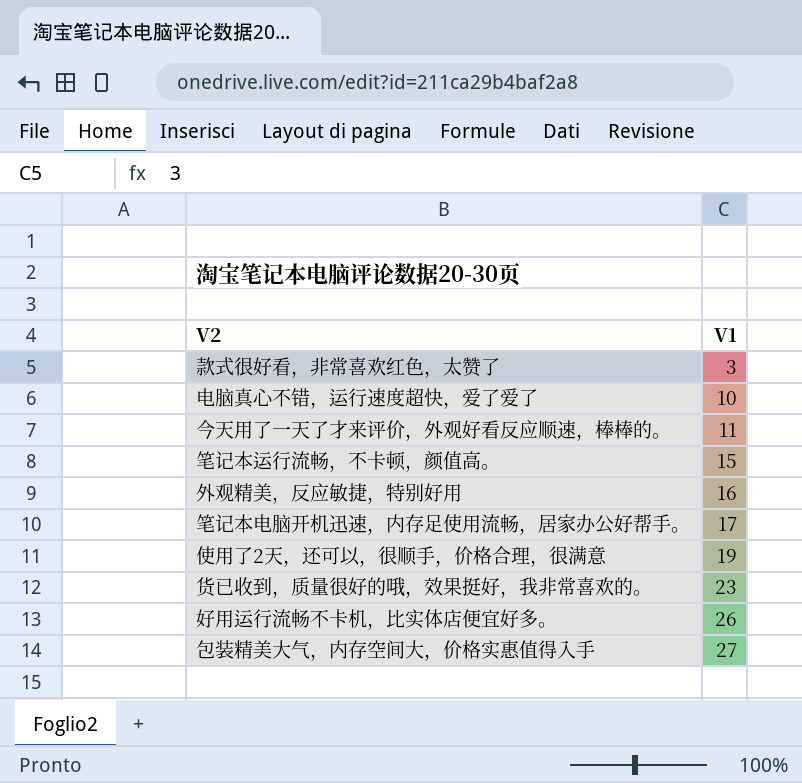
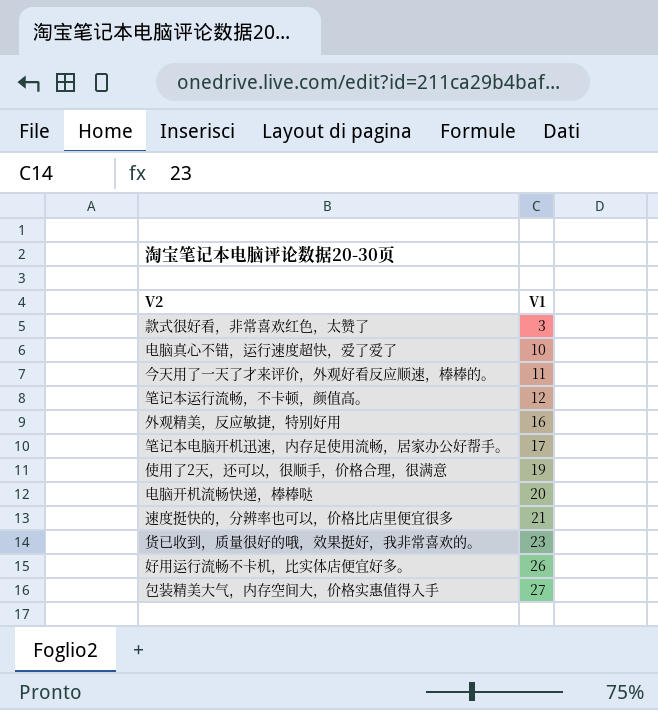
笔记本运行流畅，不卡顿，颜值高。 | V1: 15 -> 12
row 电脑开机流畅快递，棒棒哒: none -> 20
row 速度挺快的，分辨率也可以，价格比店里便宜很多: none -> 21

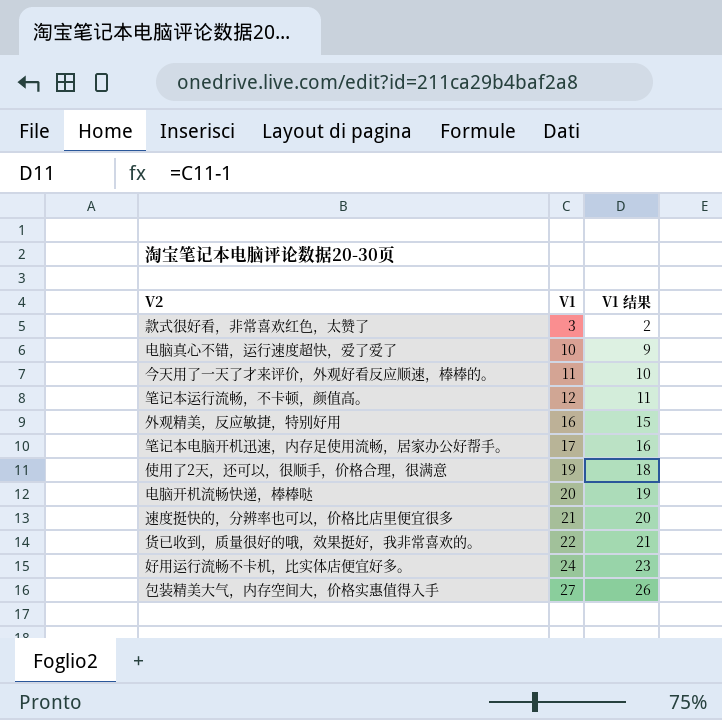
column V1 结果 | formula: none -> [V1] - 1
货已收到，质量很好的哦，效果挺好，我非常喜欢的。 | V1: 23 -> 22
好用运行流畅不卡机，比实体店便宜好多。 | V1: 26 -> 24

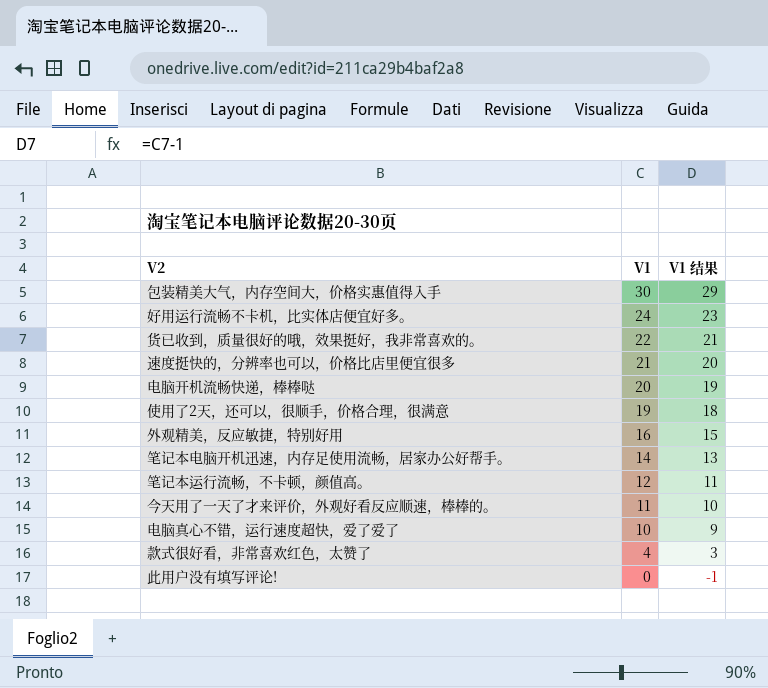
row order: V1 ascending -> V1 descending
包装精美大气，内存空间大，价格实惠值得入手 | V1: 27 -> 30
包装精美大气，内存空间大，价格实惠值得入手 | V1 结果: 26 -> 29
笔记本电脑开机迅速，内存足使用流畅，居家办公好帮手。 | V1: 17 -> 14
笔记本电脑开机迅速，内存足使用流畅，居家办公好帮手。 | V1 结果: 16 -> 13
款式很好看，非常喜欢红色，太赞了 | V1: 3 -> 4
款式很好看，非常喜欢红色，太赞了 | V1 结果: 2 -> 3
row 此用户没有填写评论!: none -> 0 | -1

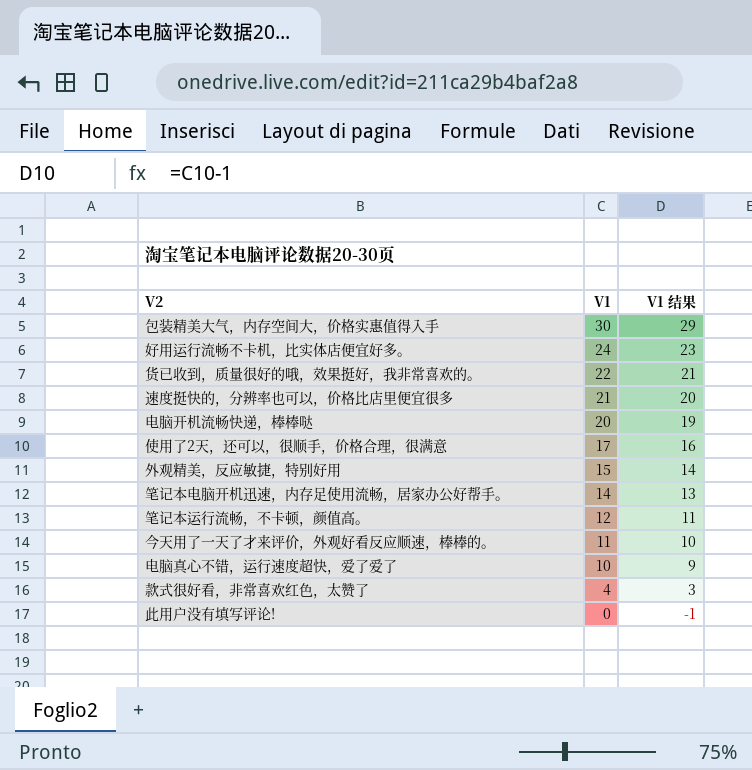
使用了2天，还可以，很顺手，价格合理，很满意 | V1: 19 -> 17
使用了2天，还可以，很顺手，价格合理，很满意 | V1 结果: 18 -> 16
外观精美，反应敏捷，特别好用 | V1: 16 -> 15
外观精美，反应敏捷，特别好用 | V1 结果: 15 -> 14

